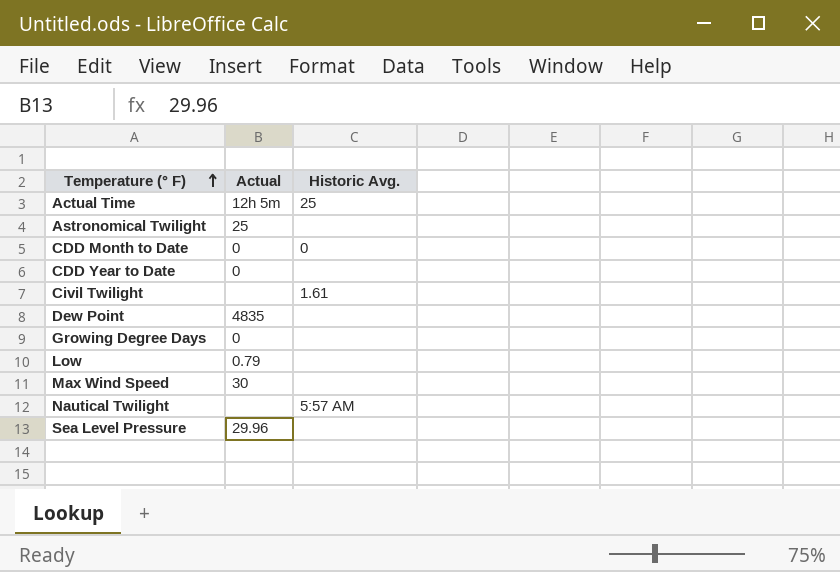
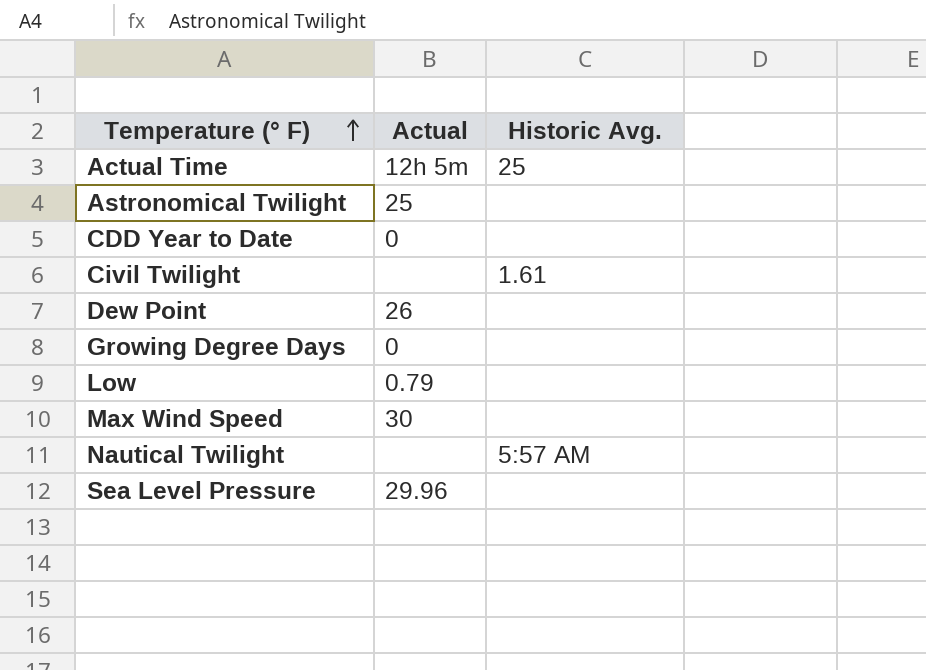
row CDD Month to Date: 0 | 0 -> none
Dew Point | Actual: 4835 -> 26

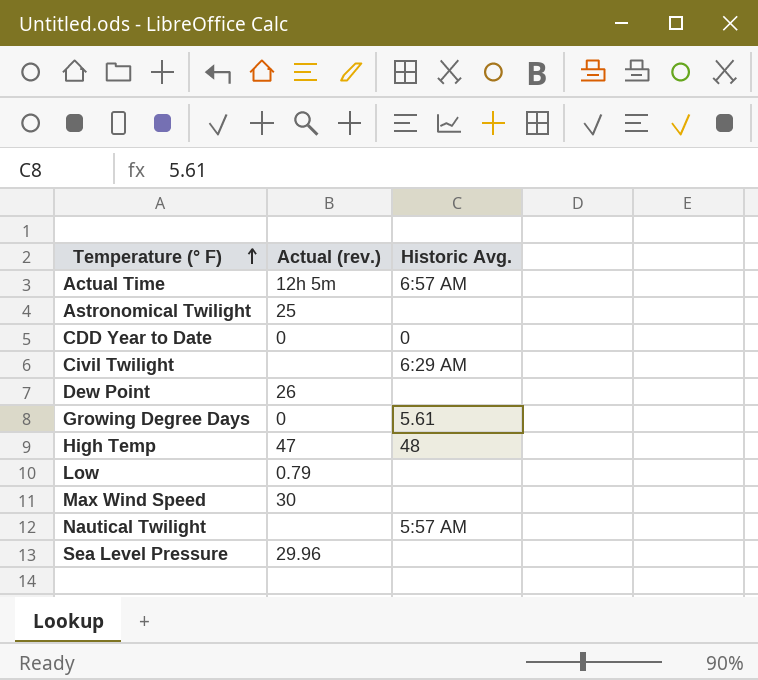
column name: Actual -> Actual (rev.)
Actual Time | Historic Avg.: 25 -> 6:57 AM
CDD Year to Date | Historic Avg.: none -> 0
Civil Twilight | Historic Avg.: 1.61 -> 6:29 AM
Growing Degree Days | Historic Avg.: none -> 5.61
row High Temp: none -> 47 | 48

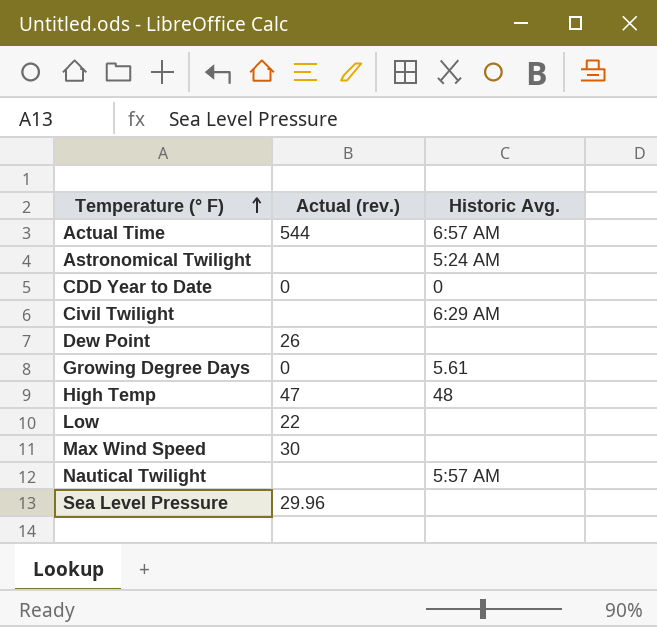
Actual Time | Actual (rev.): 12h 5m -> 544
Astronomical Twilight | Actual (rev.): 25 -> none
Astronomical Twilight | Historic Avg.: none -> 5:24 AM
Low | Actual (rev.): 0.79 -> 22

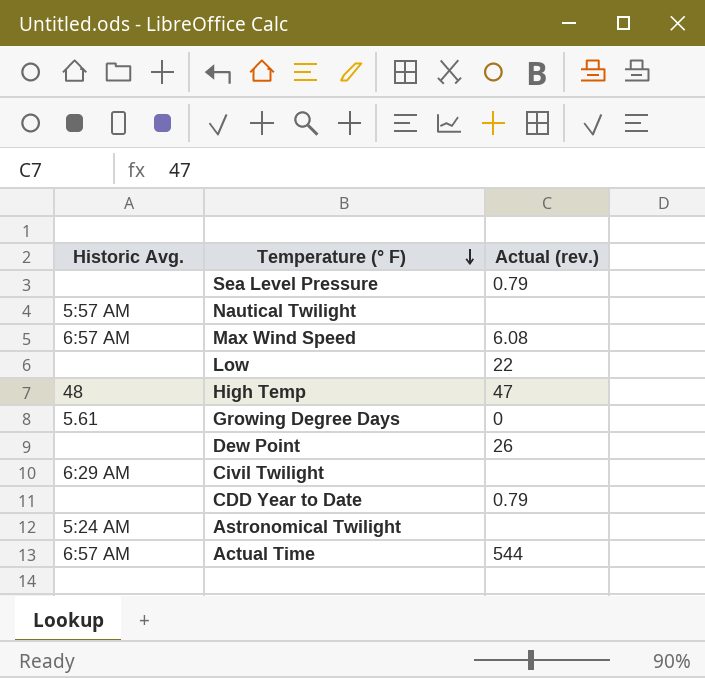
row order: Temperature (° F) ascending -> Temperature (° F) descending
column Historic Avg. | position: 3 -> 1
Sea Level Pressure | Actual (rev.): 29.96 -> 0.79
Max Wind Speed | Historic Avg.: none -> 6:57 AM
Max Wind Speed | Actual (rev.): 30 -> 6.08
CDD Year to Date | Historic Avg.: 0 -> none
CDD Year to Date | Actual (rev.): 0 -> 0.79

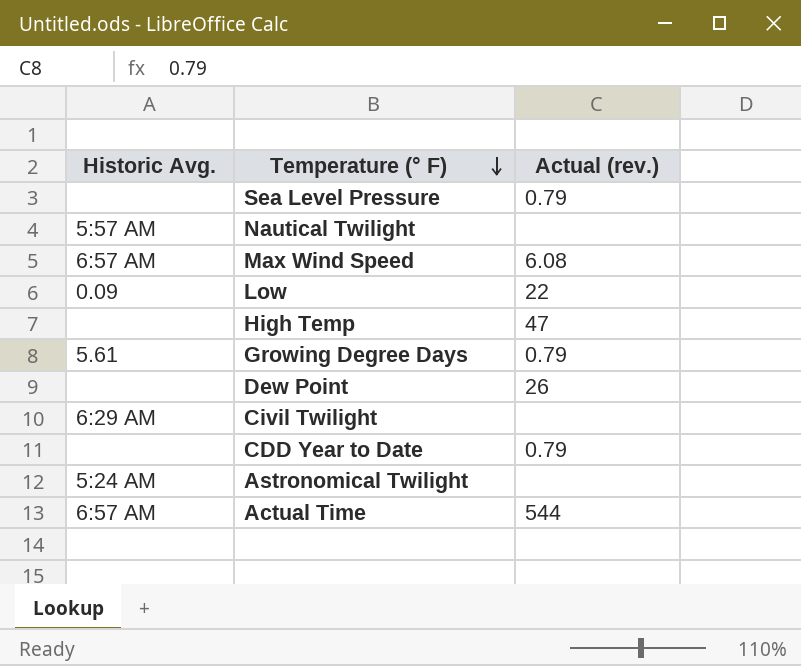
Low | Historic Avg.: none -> 0.09
High Temp | Historic Avg.: 48 -> none
Growing Degree Days | Actual (rev.): 0 -> 0.79

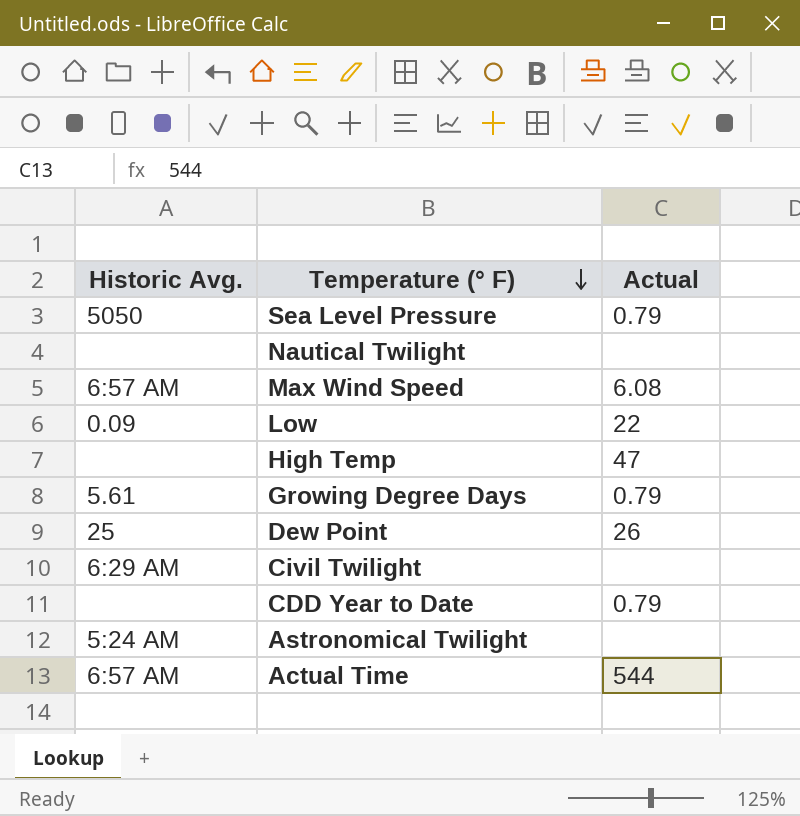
column name: Actual (rev.) -> Actual
Sea Level Pressure | Historic Avg.: none -> 5050
Nautical Twilight | Historic Avg.: 5:57 AM -> none
Dew Point | Historic Avg.: none -> 25

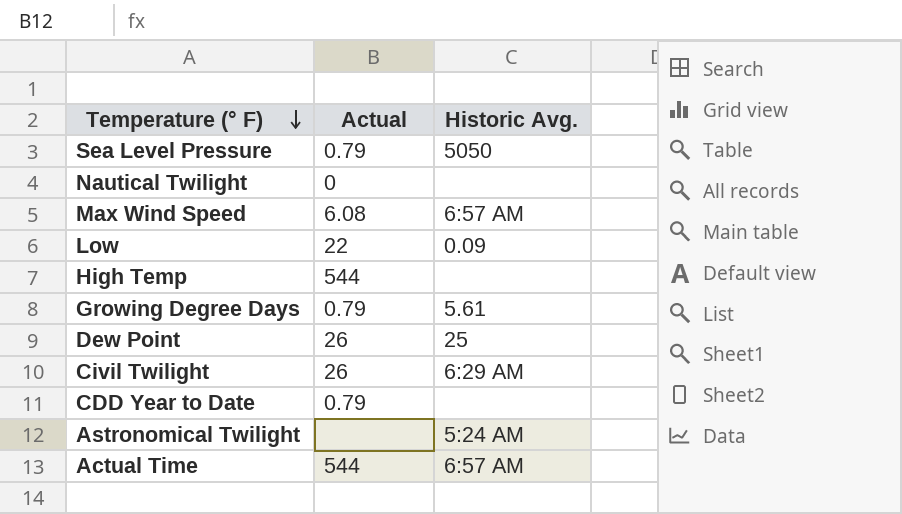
column Historic Avg. | position: 1 -> 3
Nautical Twilight | Actual: none -> 0
High Temp | Actual: 47 -> 544
Civil Twilight | Actual: none -> 26

